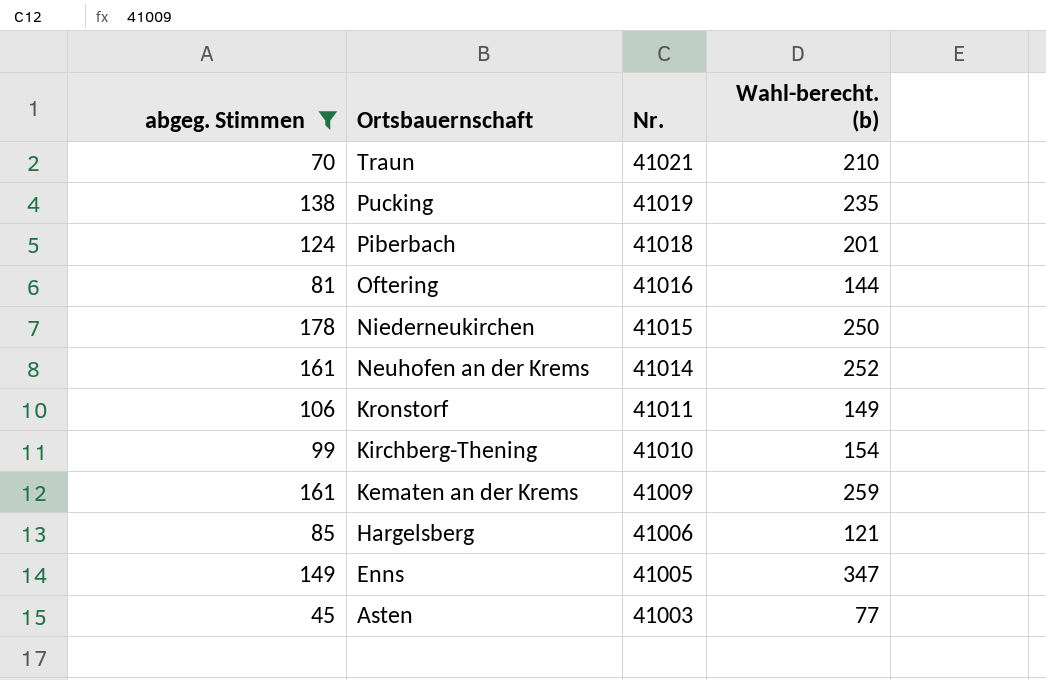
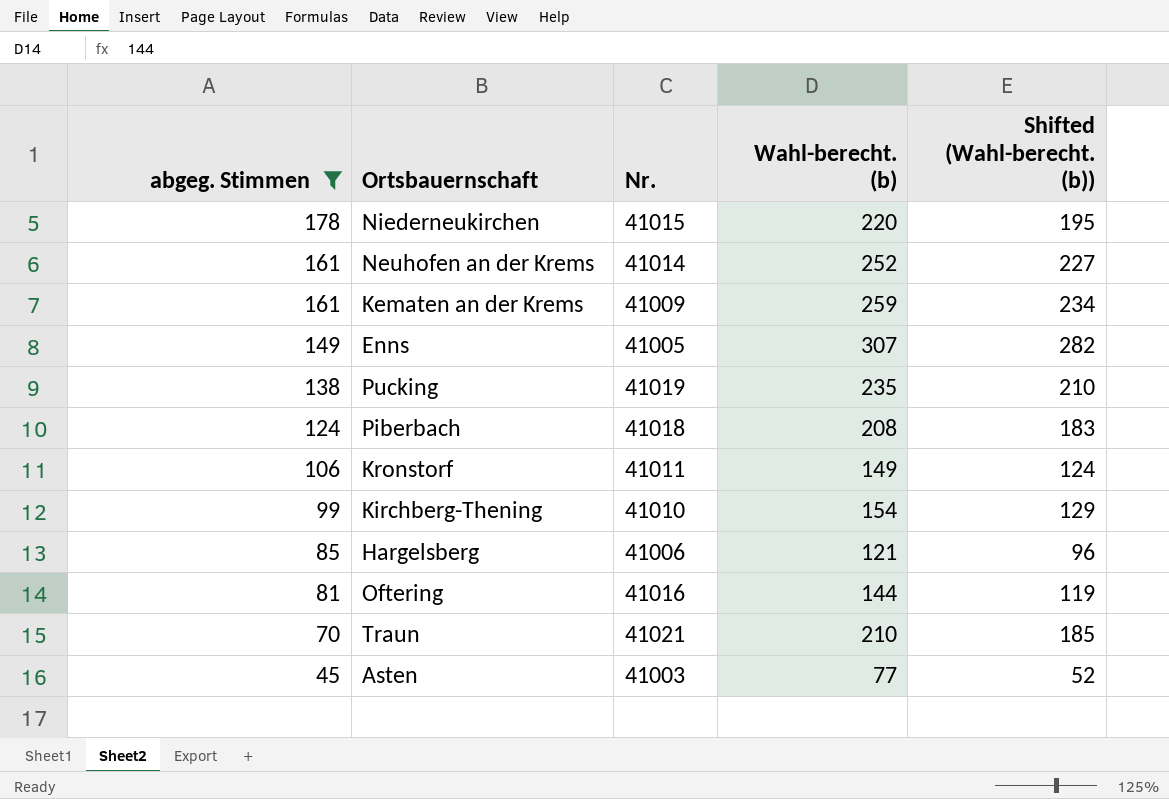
row order: Ortsbauernschaft descending -> abgeg. Stimmen descending
column Shifted (Wahl-berecht. (b)) | formula: none -> [Wahl-berecht. (b)] - 25
Niederneukirchen | Wahl-berecht. (b): 250 -> 220
Enns | Wahl-berecht. (b): 347 -> 307
Piberbach | Wahl-berecht. (b): 201 -> 208

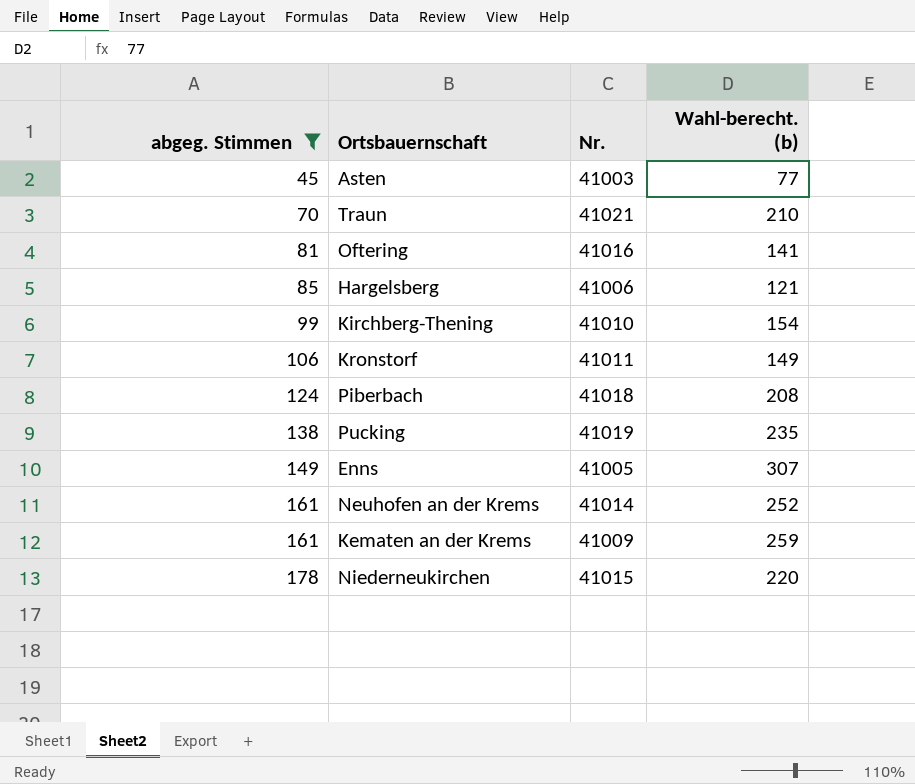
row order: abgeg. Stimmen descending -> abgeg. Stimmen ascending
column Shifted (Wahl-berecht. (b)) | formula: [Wahl-berecht. (b)] - 25 -> none
Oftering | Wahl-berecht. (b): 144 -> 141

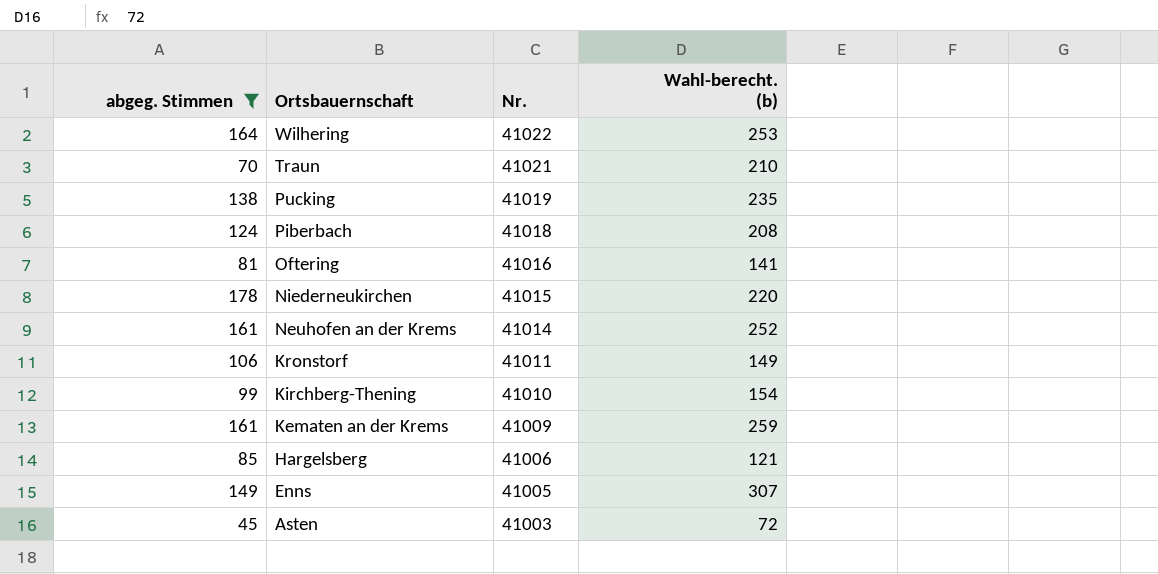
row order: abgeg. Stimmen ascending -> Ortsbauernschaft descending
row Wilhering: none -> 164 | 41022 | 253
Asten | Wahl-berecht. (b): 77 -> 72

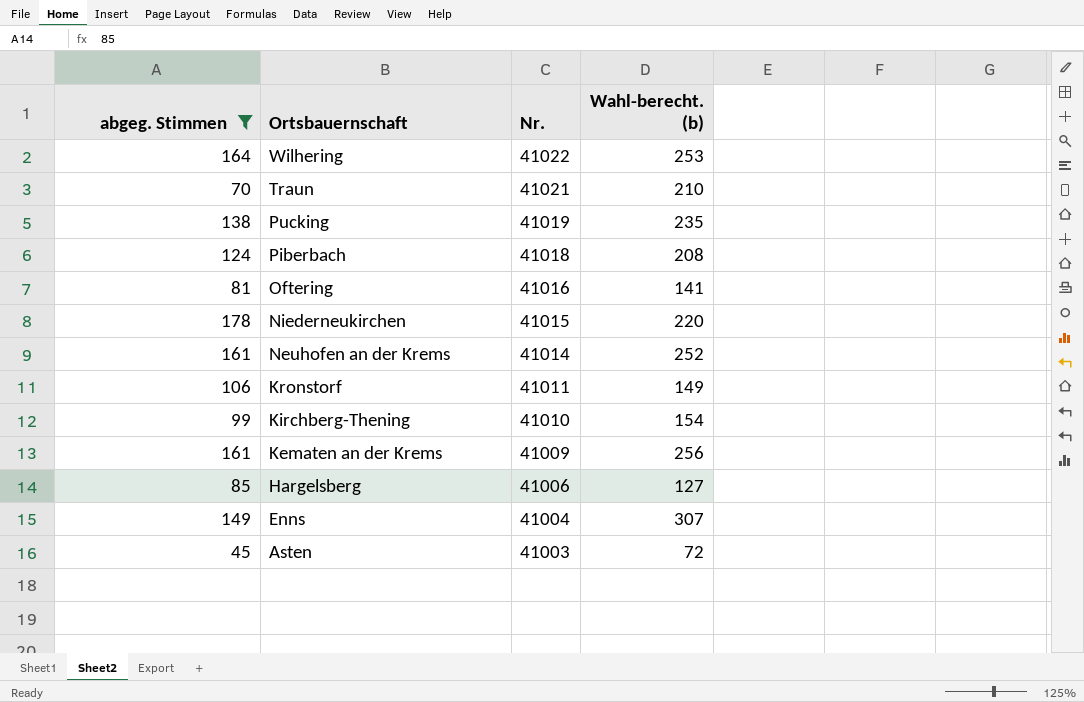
Kematen an der Krems | Wahl-berecht. (b): 259 -> 256
Hargelsberg | Wahl-berecht. (b): 121 -> 127
Enns | Nr.: 41005 -> 41004

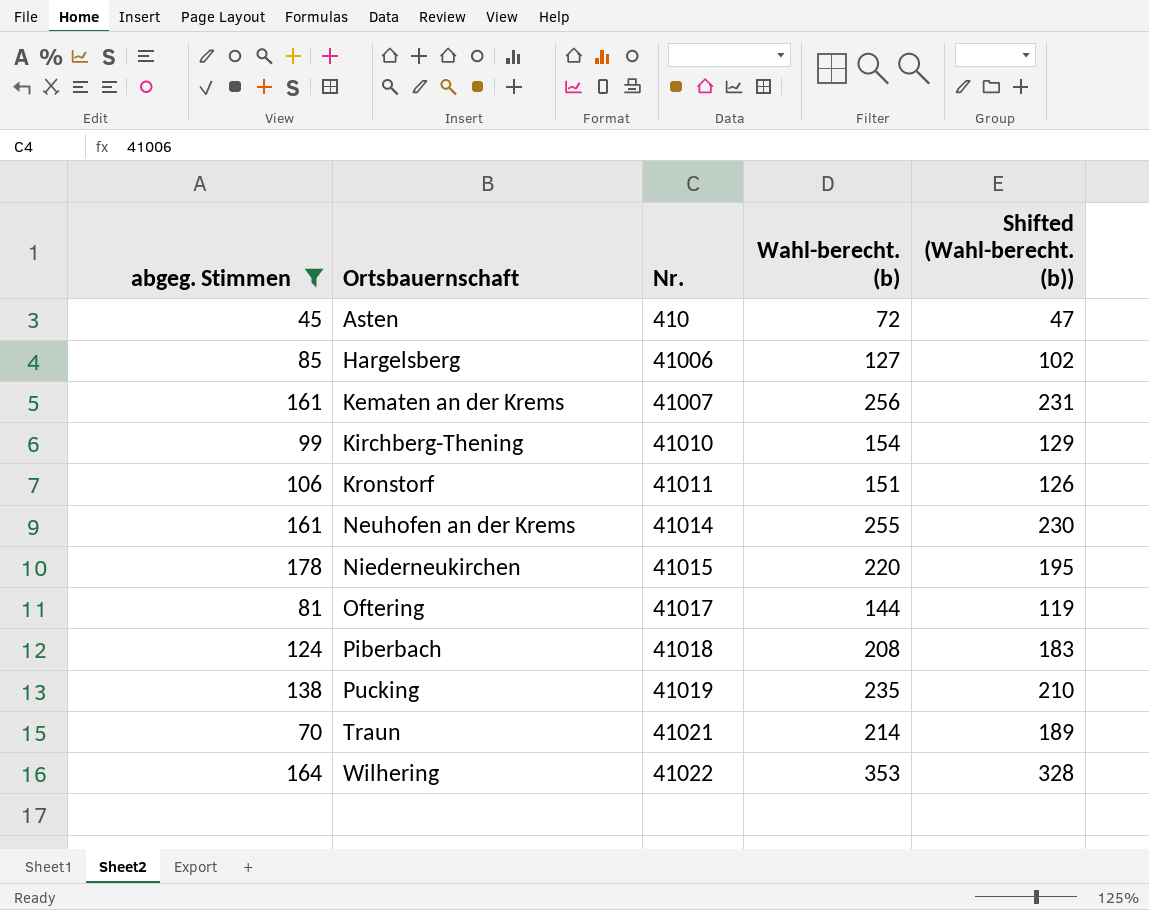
row order: Ortsbauernschaft descending -> Ortsbauernschaft ascending
column Shifted (Wahl-berecht. (b)) | formula: none -> [Wahl-berecht. (b)] - 25
row Enns: 149 | 41004 | 307 -> none
Asten | Nr.: 41003 -> 410
Kematen an der Krems | Nr.: 41009 -> 41007
Kronstorf | Wahl-berecht. (b): 149 -> 151
Neuhofen an der Krems | Wahl-berecht. (b): 252 -> 255
Oftering | Nr.: 41016 -> 41017
Oftering | Wahl-berecht. (b): 141 -> 144
Traun | Wahl-berecht. (b): 210 -> 214
Wilhering | Wahl-berecht. (b): 253 -> 353

